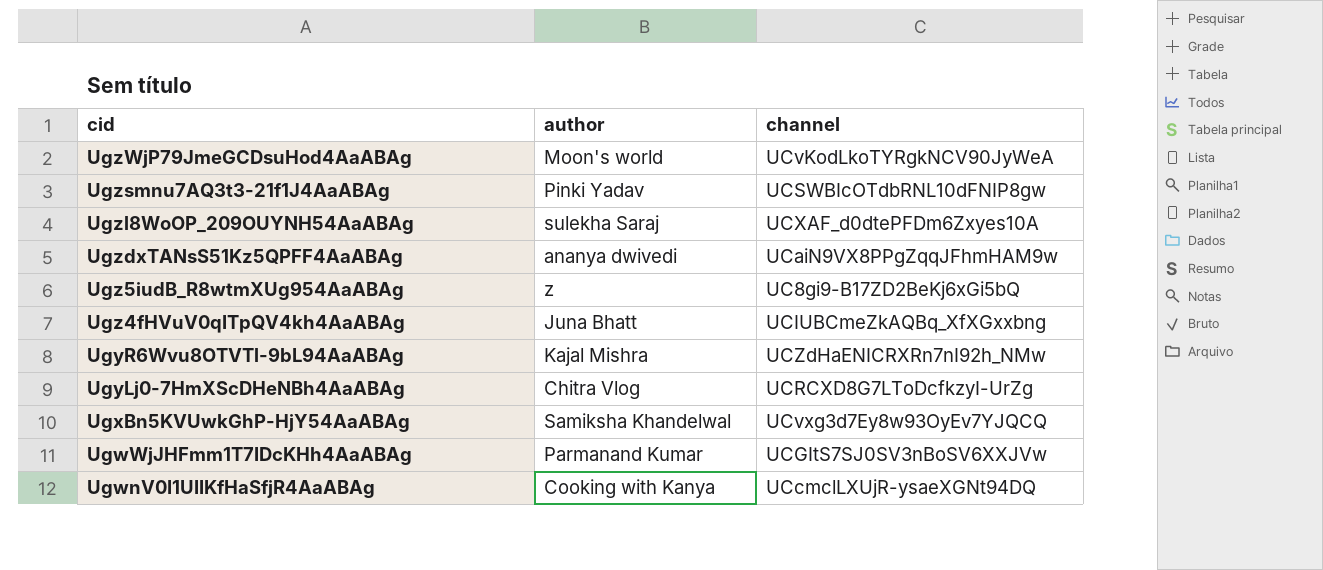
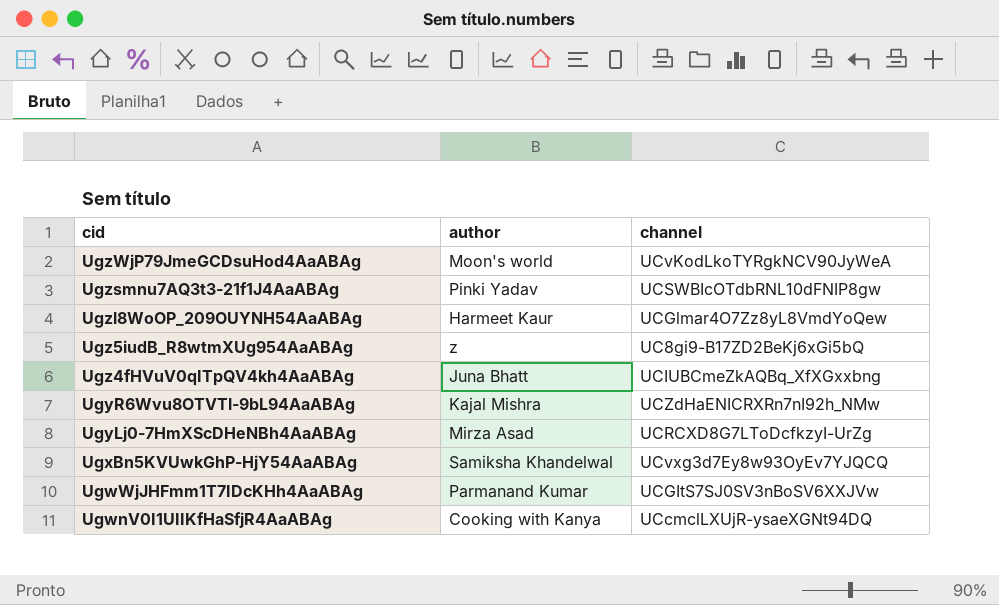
row UgzdxTANsS51Kz5QPFF4AaABAg: ananya dwivedi | UCaiN9VX8PPgZqqJFhmHAM9w -> none
Ugzl8WoOP_209OUYNH54AaABAg | author: sulekha Saraj -> Harmeet Kaur
Ugzl8WoOP_209OUYNH54AaABAg | channel: UCXAF_d0dtePFDm6Zxyes10A -> UCGlmar4O7Zz8yL8VmdYoQew
UgyLj0-7HmXScDHeNBh4AaABAg | author: Chitra Vlog -> Mirza Asad

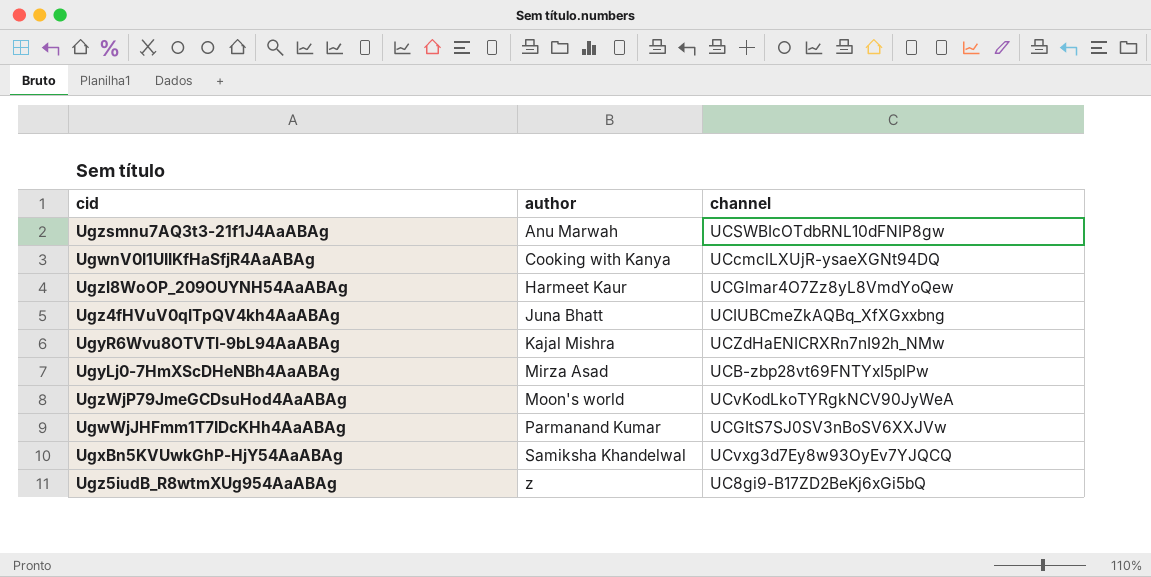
row order: cid descending -> author ascending
Ugzsmnu7AQ3t3-21f1J4AaABAg | author: Pinki Yadav -> Anu Marwah
UgyLj0-7HmXScDHeNBh4AaABAg | channel: UCRCXD8G7LToDcfkzyI-UrZg -> UCB-zbp28vt69FNTYxI5plPw

